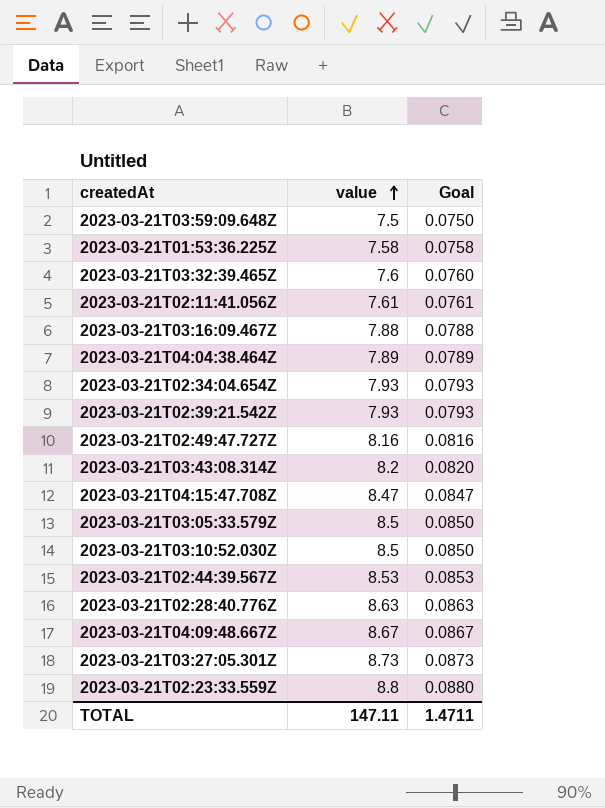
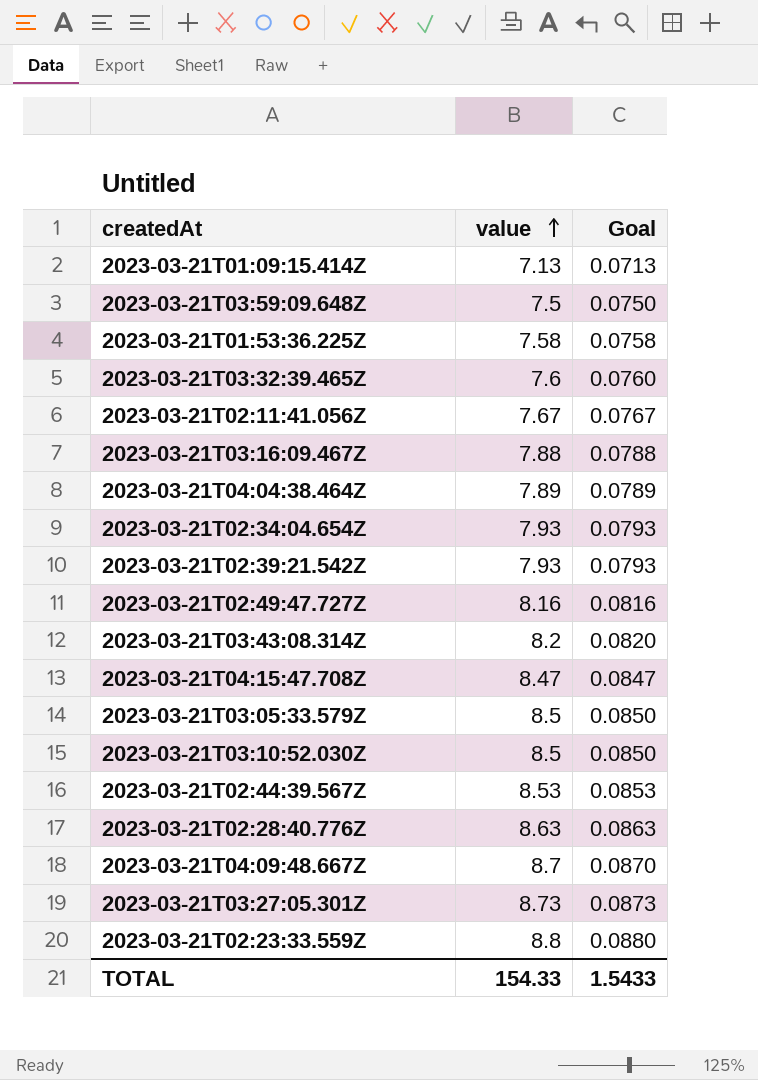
row 2023-03-21T01:09:15.414Z: none -> 7.13 | 0.0713
2023-03-21T02:11:41.056Z | value: 7.61 -> 7.67
2023-03-21T02:11:41.056Z | Goal: 0.0761 -> 0.0767
2023-03-21T04:09:48.667Z | value: 8.67 -> 8.7
2023-03-21T04:09:48.667Z | Goal: 0.0867 -> 0.0870
TOTAL | value: 147.11 -> 154.33
TOTAL | Goal: 1.4711 -> 1.5433

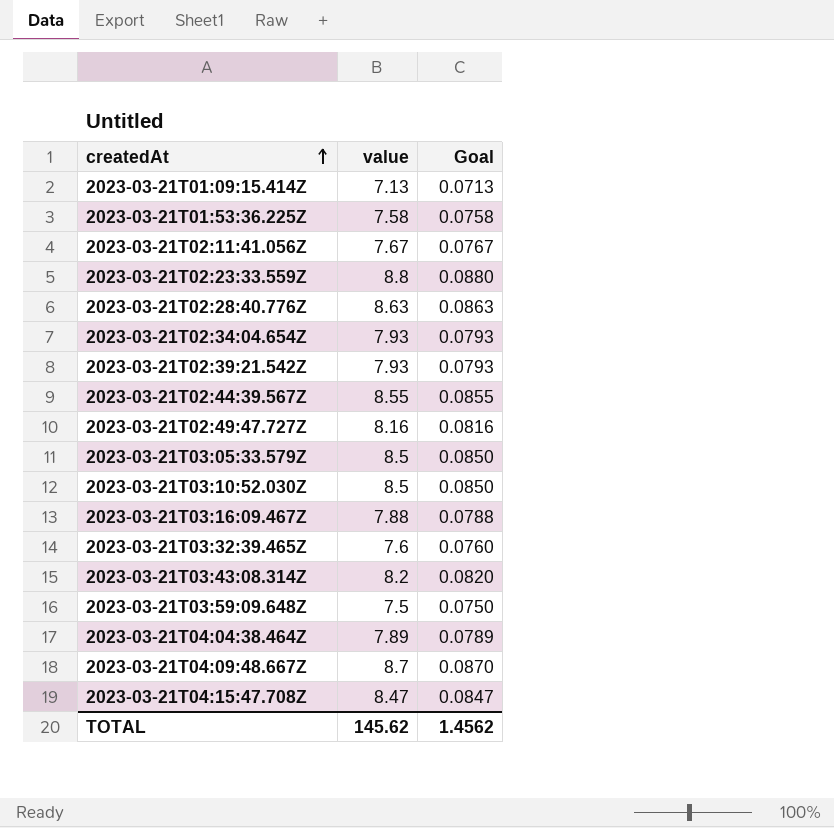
row order: value ascending -> createdAt ascending
row 2023-03-21T03:27:05.301Z: 8.73 | 0.0873 -> none
2023-03-21T02:44:39.567Z | value: 8.53 -> 8.55
2023-03-21T02:44:39.567Z | Goal: 0.0853 -> 0.0855
TOTAL | value: 154.33 -> 145.62
TOTAL | Goal: 1.5433 -> 1.4562

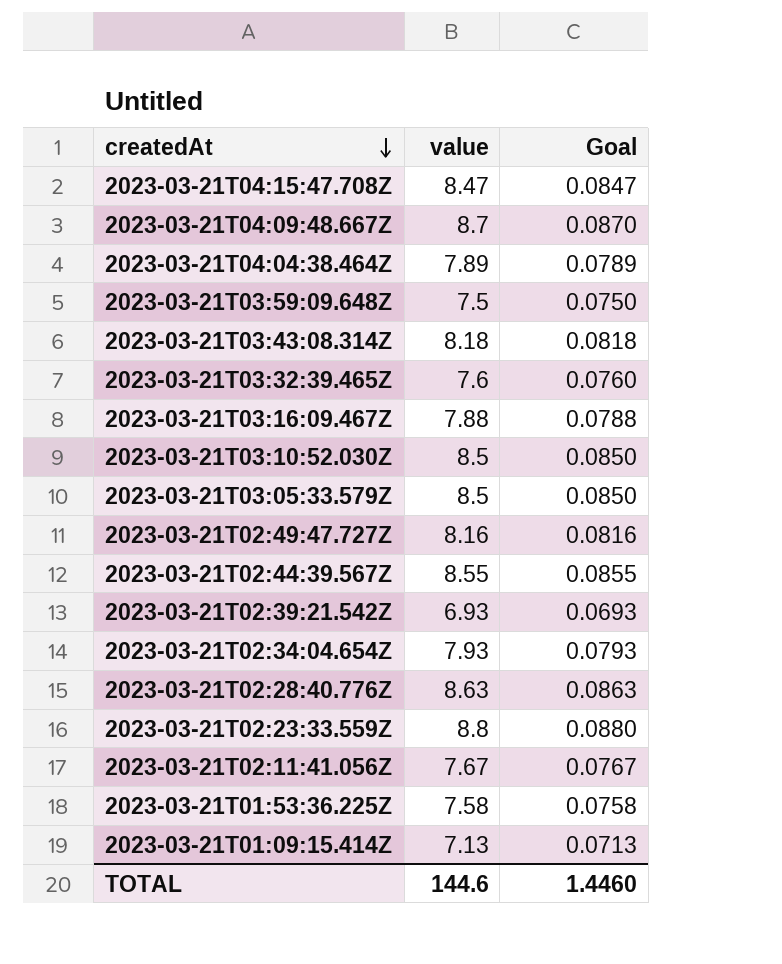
row order: createdAt ascending -> createdAt descending
2023-03-21T03:43:08.314Z | value: 8.2 -> 8.18
2023-03-21T03:43:08.314Z | Goal: 0.0820 -> 0.0818
2023-03-21T02:39:21.542Z | value: 7.93 -> 6.93
2023-03-21T02:39:21.542Z | Goal: 0.0793 -> 0.0693
TOTAL | value: 145.62 -> 144.6
TOTAL | Goal: 1.4562 -> 1.4460

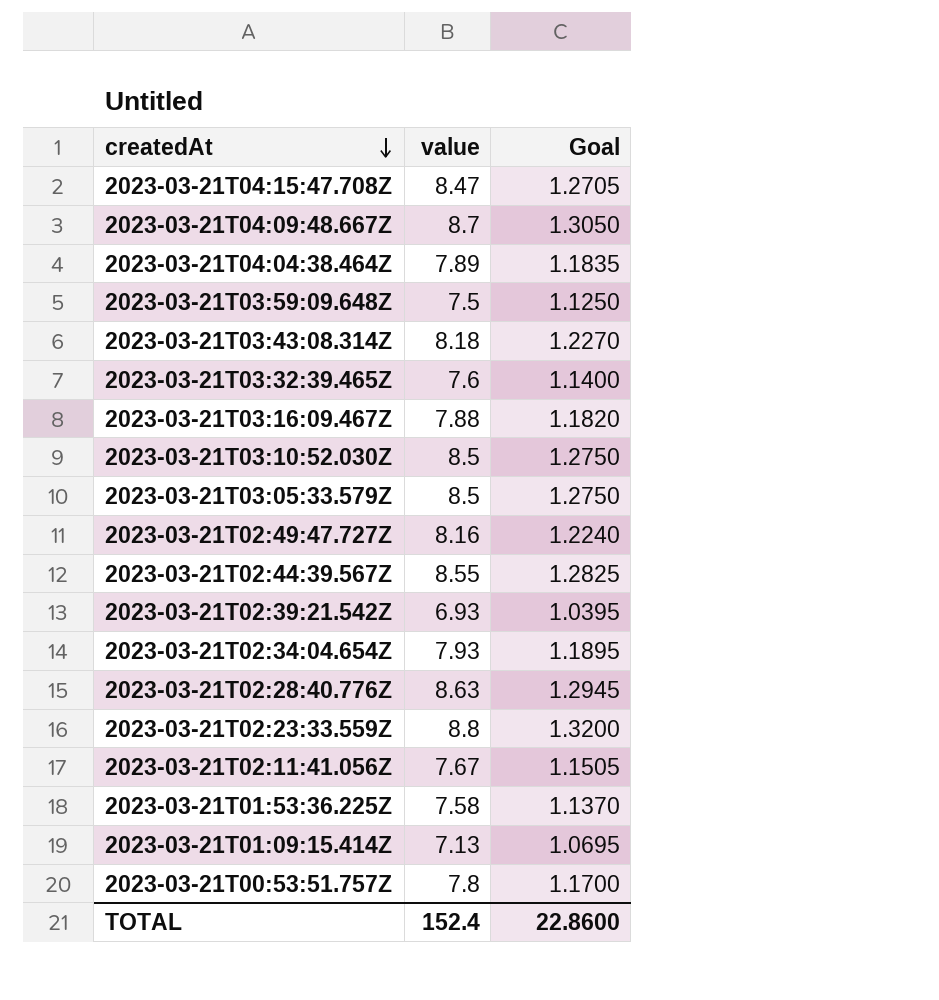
column Goal | formula: [value] * 0.01 -> [value] * 0.15
row 2023-03-21T00:53:51.757Z: none -> 7.8 | 1.1700
TOTAL | value: 144.6 -> 152.4
TOTAL | Goal: 1.4460 -> 22.8600

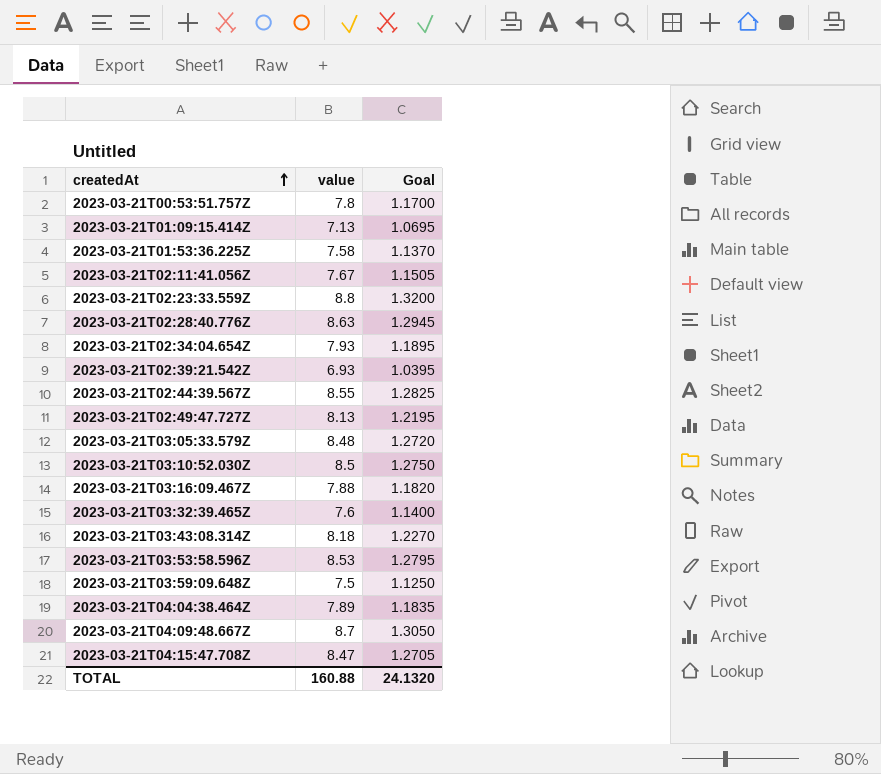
row order: createdAt descending -> createdAt ascending
2023-03-21T02:49:47.727Z | value: 8.16 -> 8.13
2023-03-21T02:49:47.727Z | Goal: 1.2240 -> 1.2195
2023-03-21T03:05:33.579Z | value: 8.5 -> 8.48
2023-03-21T03:05:33.579Z | Goal: 1.2750 -> 1.2720
row 2023-03-21T03:53:58.596Z: none -> 8.53 | 1.2795
TOTAL | value: 152.4 -> 160.88
TOTAL | Goal: 22.8600 -> 24.1320

